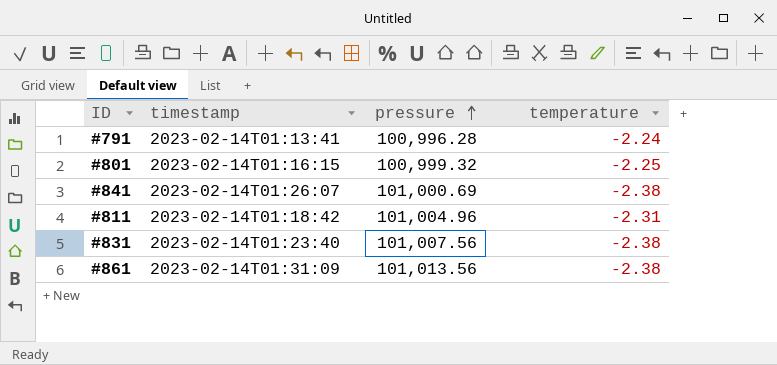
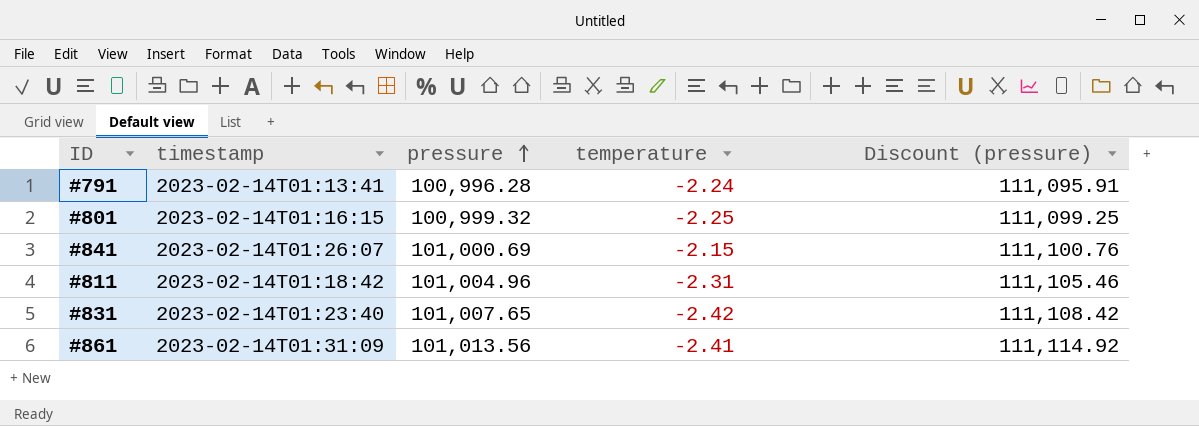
column Discount (pressure) | formula: none -> [pressure] * 1.1
#841 | temperature: -2.38 -> -2.15
#831 | pressure: 101,007.56 -> 101,007.65
#831 | temperature: -2.38 -> -2.42
#861 | temperature: -2.38 -> -2.41

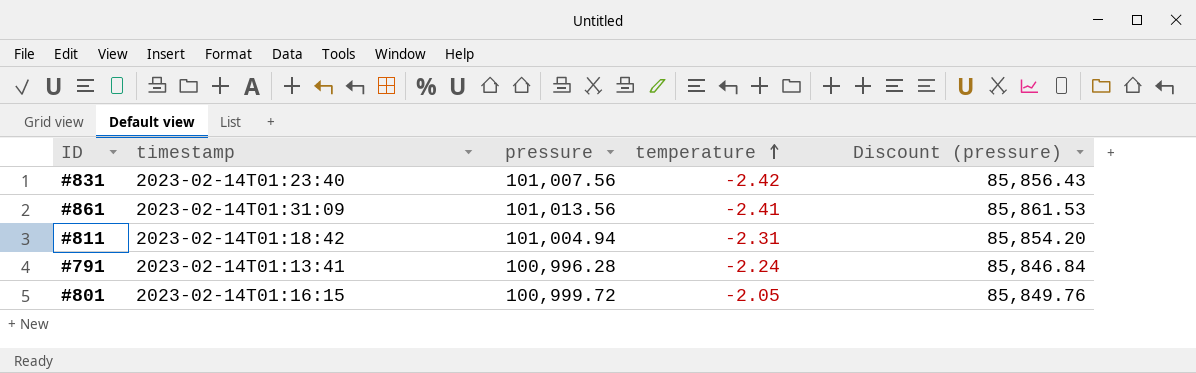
row order: pressure ascending -> temperature ascending
column Discount (pressure) | formula: [pressure] * 1.1 -> [pressure] * 0.85
row #841: 2023-02-14T01:26:07 | 101,000.69 | -2.15 | 111,100.76 -> none
#831 | pressure: 101,007.65 -> 101,007.56
#811 | pressure: 101,004.96 -> 101,004.94
#801 | pressure: 100,999.32 -> 100,999.72
#801 | temperature: -2.25 -> -2.05

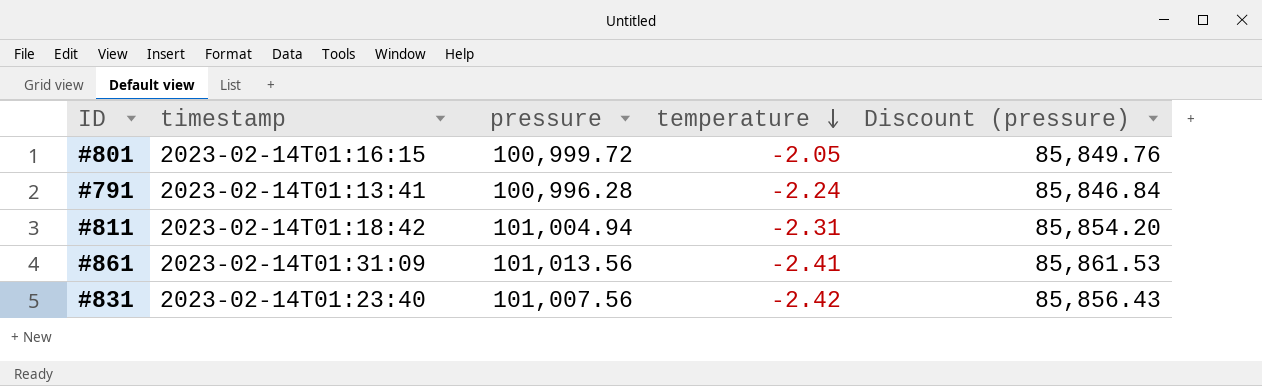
row order: temperature ascending -> temperature descending

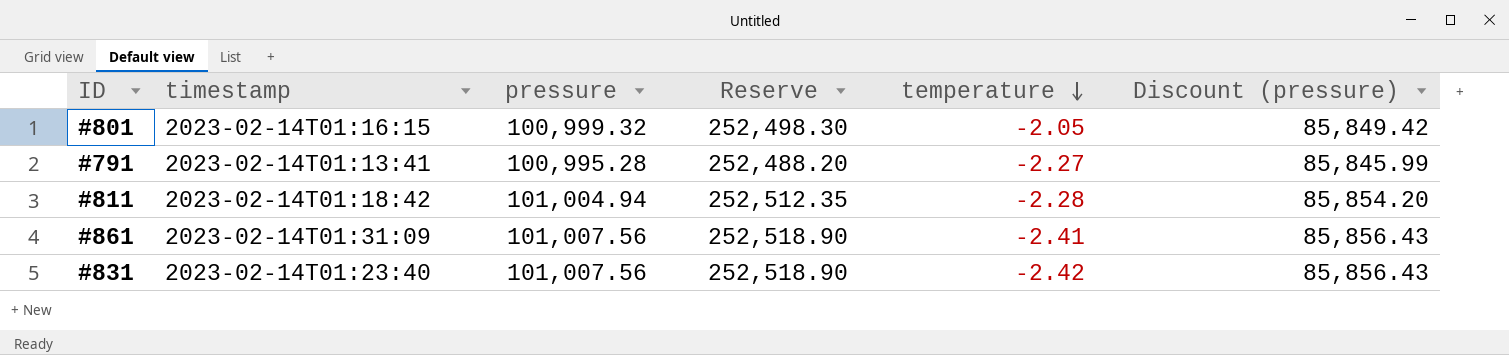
column Reserve | formula: none -> [pressure] * 2.5
#801 | pressure: 100,999.72 -> 100,999.32
#801 | Discount (pressure): 85,849.76 -> 85,849.42
#791 | pressure: 100,996.28 -> 100,995.28
#791 | temperature: -2.24 -> -2.27
#791 | Discount (pressure): 85,846.84 -> 85,845.99
#811 | temperature: -2.31 -> -2.28
#861 | pressure: 101,013.56 -> 101,007.56
#861 | Discount (pressure): 85,861.53 -> 85,856.43

